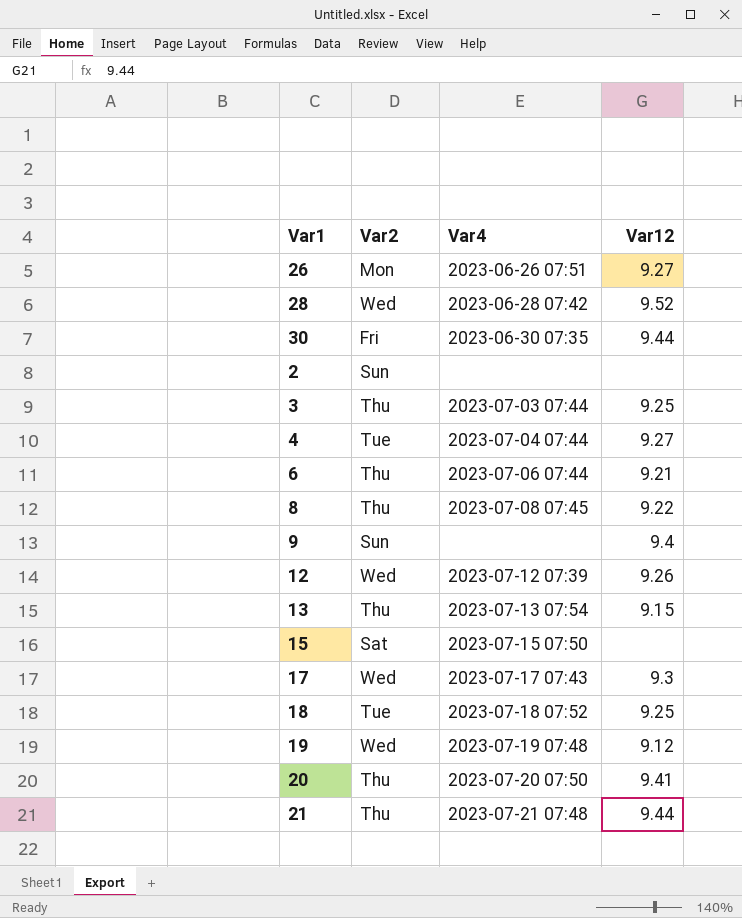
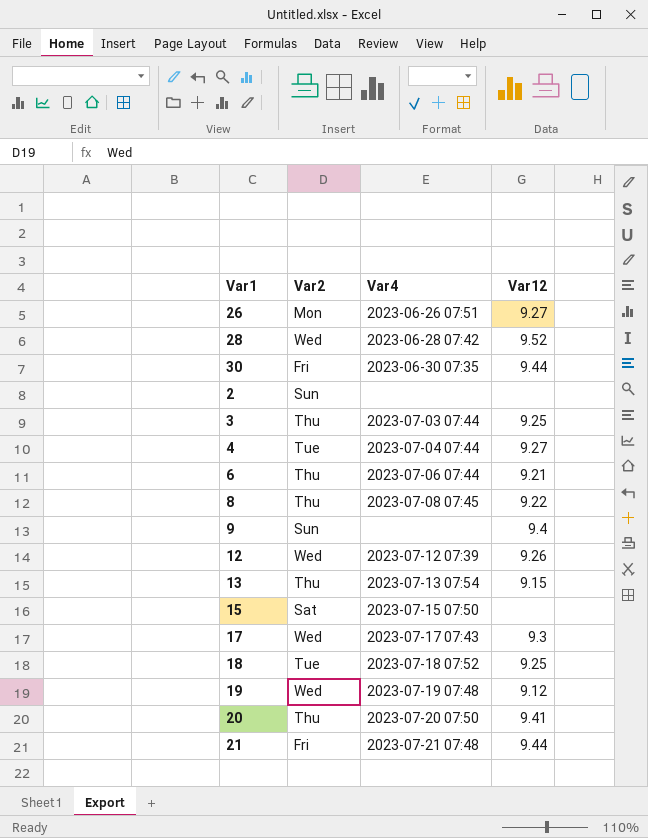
21 | Var2: Thu -> Fri

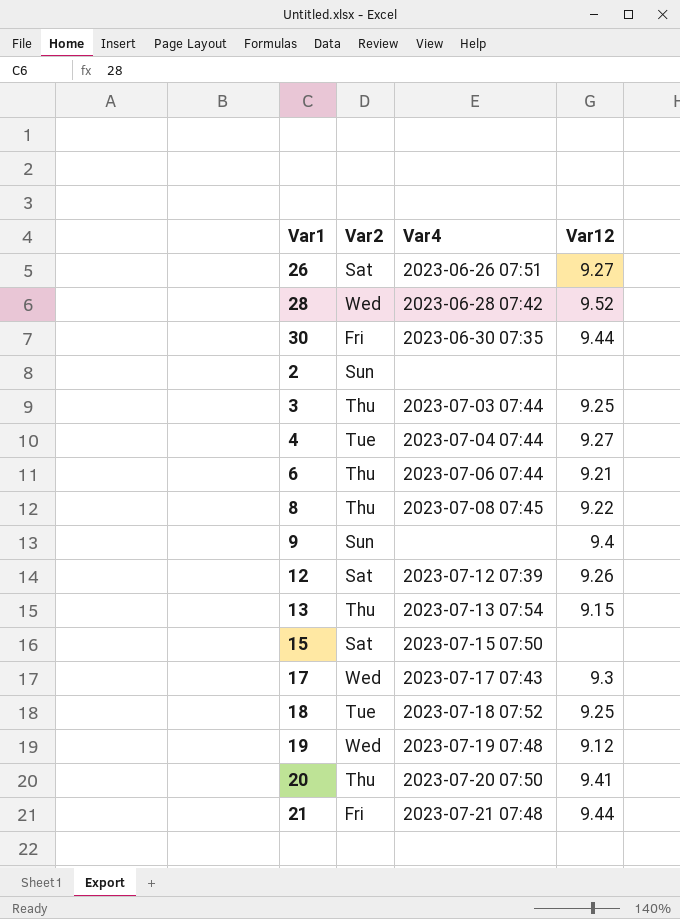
26 | Var2: Mon -> Sat
12 | Var2: Wed -> Sat

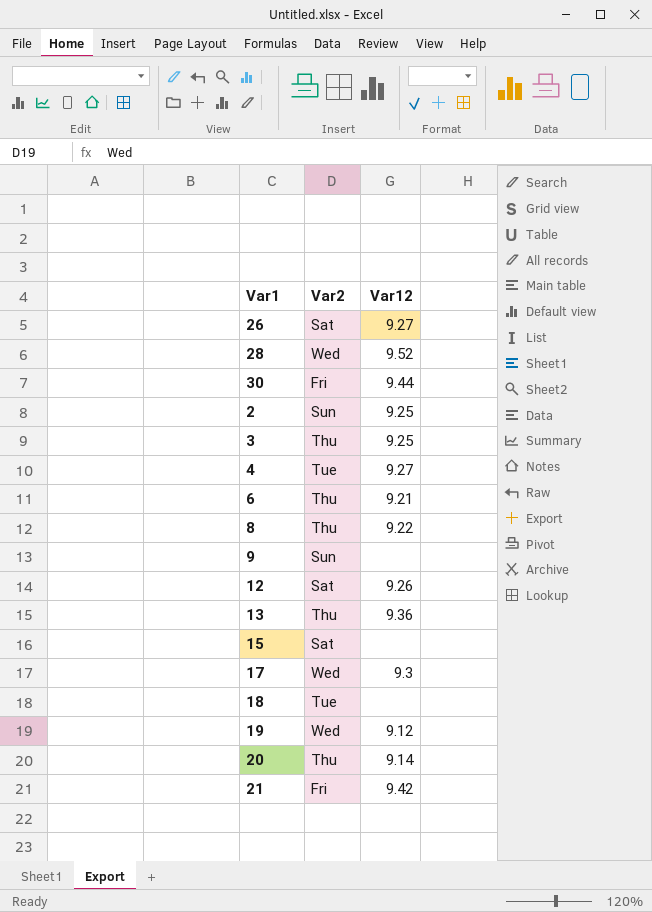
column Var4 | position: 3 -> none
2 | Var12: none -> 9.25
9 | Var12: 9.4 -> none
13 | Var12: 9.15 -> 9.36
18 | Var12: 9.25 -> none
20 | Var12: 9.41 -> 9.14
21 | Var12: 9.44 -> 9.42

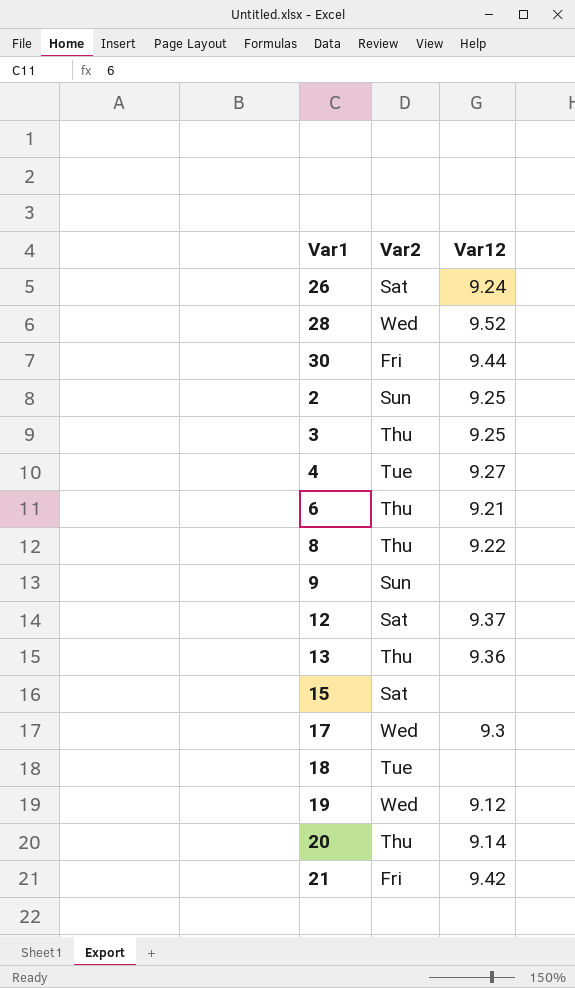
26 | Var12: 9.27 -> 9.24
12 | Var12: 9.26 -> 9.37

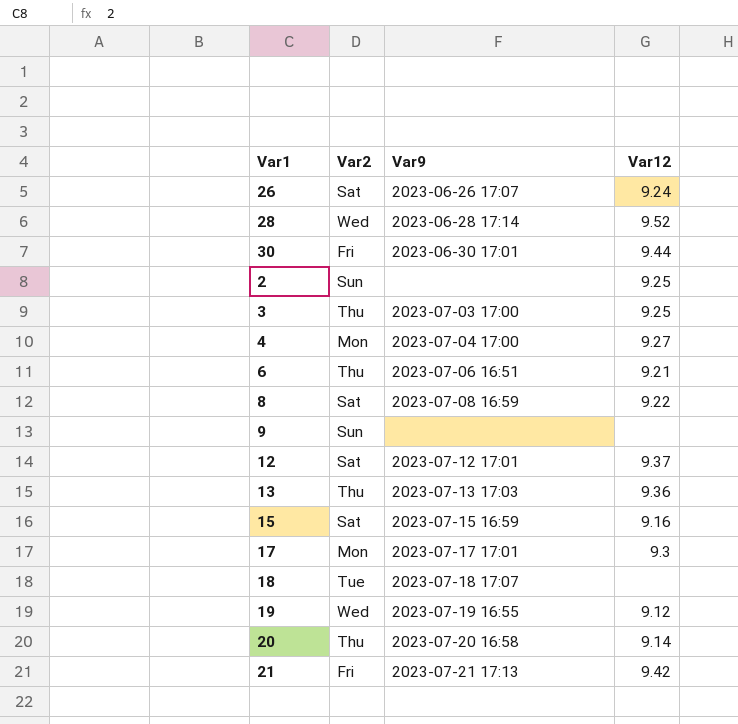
column Var9 | position: none -> 3
4 | Var2: Tue -> Mon
8 | Var2: Thu -> Sat
15 | Var12: none -> 9.16
17 | Var2: Wed -> Mon

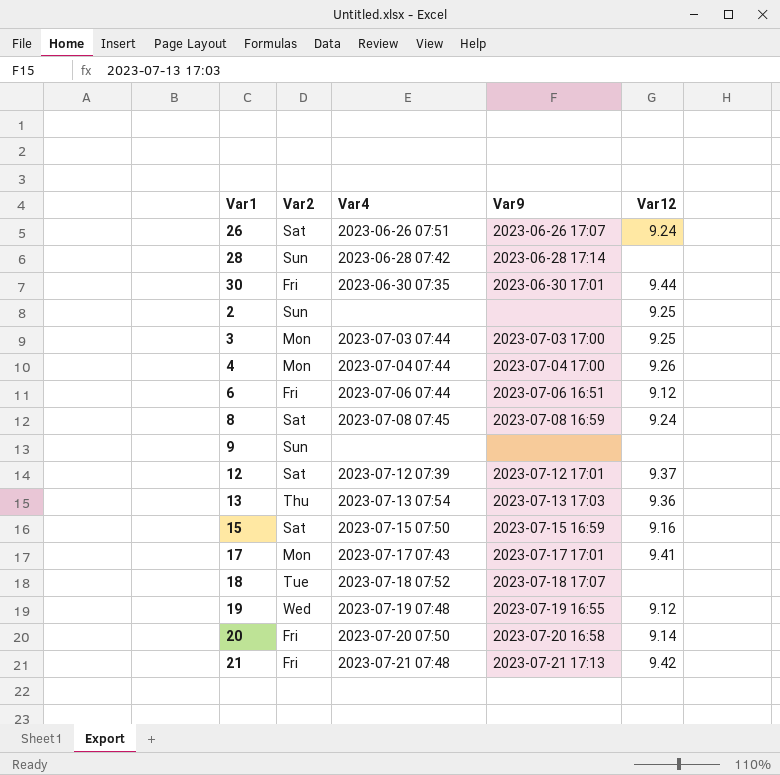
column Var4 | position: none -> 3
28 | Var2: Wed -> Sun
28 | Var12: 9.52 -> none
3 | Var2: Thu -> Mon
4 | Var12: 9.27 -> 9.26
6 | Var2: Thu -> Fri
6 | Var12: 9.21 -> 9.12
8 | Var12: 9.22 -> 9.24
17 | Var12: 9.3 -> 9.41
20 | Var2: Thu -> Fri

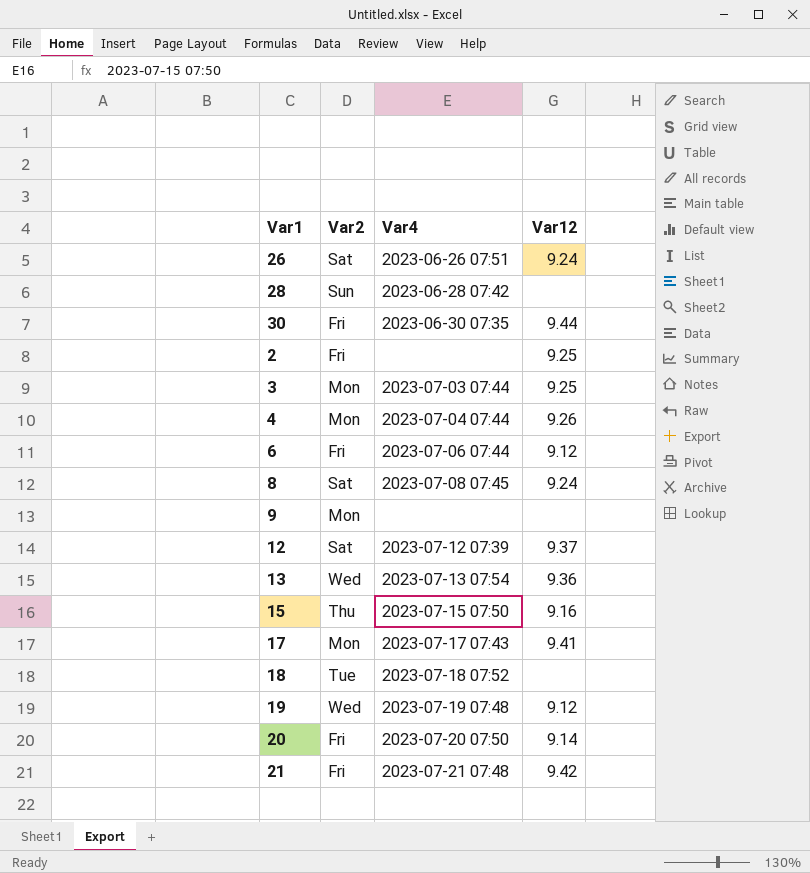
column Var9 | position: 4 -> none
2 | Var2: Sun -> Fri
9 | Var2: Sun -> Mon
13 | Var2: Thu -> Wed
15 | Var2: Sat -> Thu

